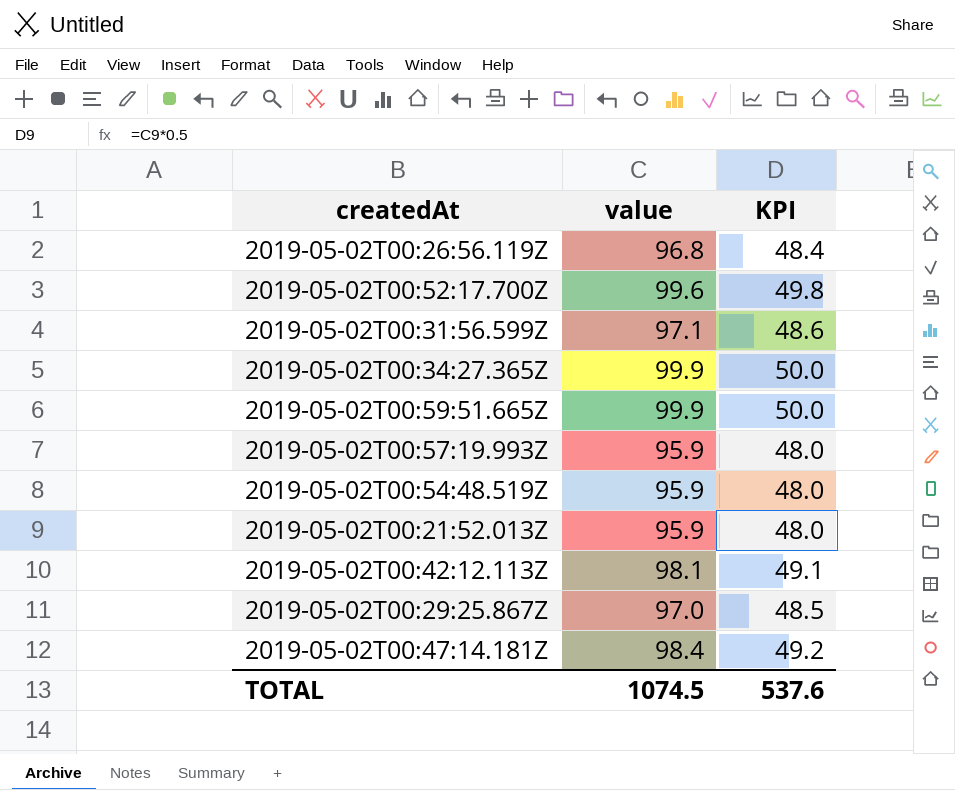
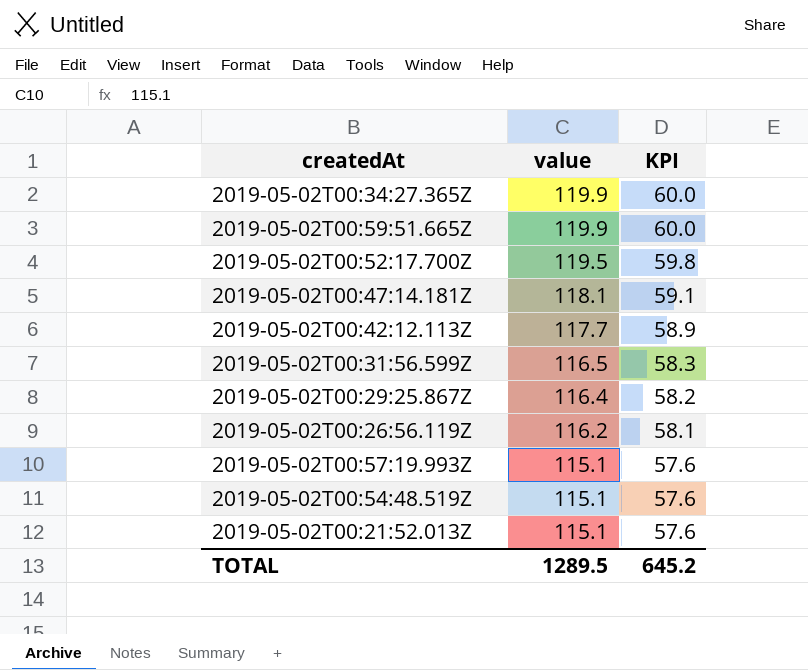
row order: none -> value descending
2019-05-02T00:34:27.365Z | value: 99.9 -> 119.9
2019-05-02T00:34:27.365Z | KPI: 50.0 -> 60.0
2019-05-02T00:59:51.665Z | value: 99.9 -> 119.9
2019-05-02T00:59:51.665Z | KPI: 50.0 -> 60.0
2019-05-02T00:52:17.700Z | value: 99.6 -> 119.5
2019-05-02T00:52:17.700Z | KPI: 49.8 -> 59.8
2019-05-02T00:47:14.181Z | value: 98.4 -> 118.1
2019-05-02T00:47:14.181Z | KPI: 49.2 -> 59.1
2019-05-02T00:42:12.113Z | value: 98.1 -> 117.7
2019-05-02T00:42:12.113Z | KPI: 49.1 -> 58.9
2019-05-02T00:31:56.599Z | value: 97.1 -> 116.5
2019-05-02T00:31:56.599Z | KPI: 48.6 -> 58.3
2019-05-02T00:29:25.867Z | value: 97.0 -> 116.4
2019-05-02T00:29:25.867Z | KPI: 48.5 -> 58.2
2019-05-02T00:26:56.119Z | value: 96.8 -> 116.2
2019-05-02T00:26:56.119Z | KPI: 48.4 -> 58.1
2019-05-02T00:57:19.993Z | value: 95.9 -> 115.1
2019-05-02T00:57:19.993Z | KPI: 48.0 -> 57.6
2019-05-02T00:54:48.519Z | value: 95.9 -> 115.1
2019-05-02T00:54:48.519Z | KPI: 48.0 -> 57.6
2019-05-02T00:21:52.013Z | value: 95.9 -> 115.1
2019-05-02T00:21:52.013Z | KPI: 48.0 -> 57.6
TOTAL | value: 1074.5 -> 1289.5
TOTAL | KPI: 537.6 -> 645.2

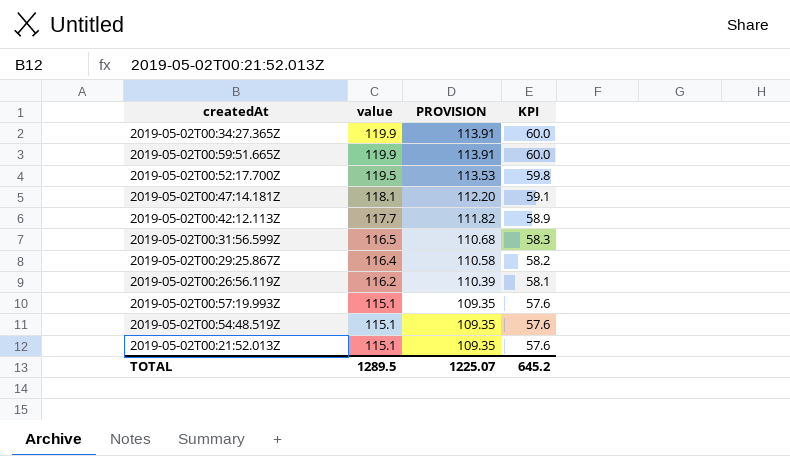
column PROVISION | formula: none -> [value] * 0.95

